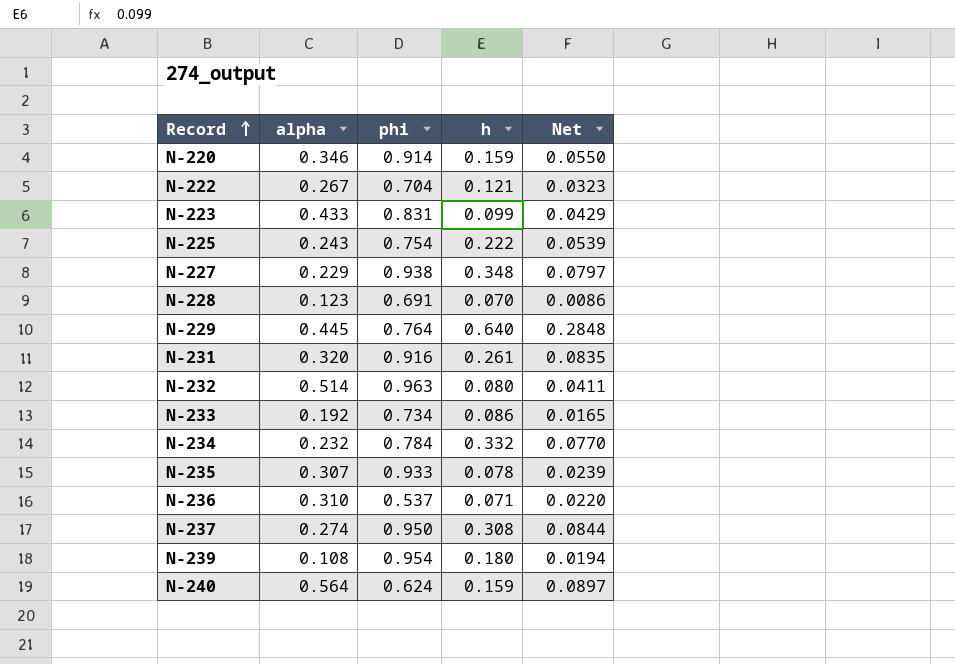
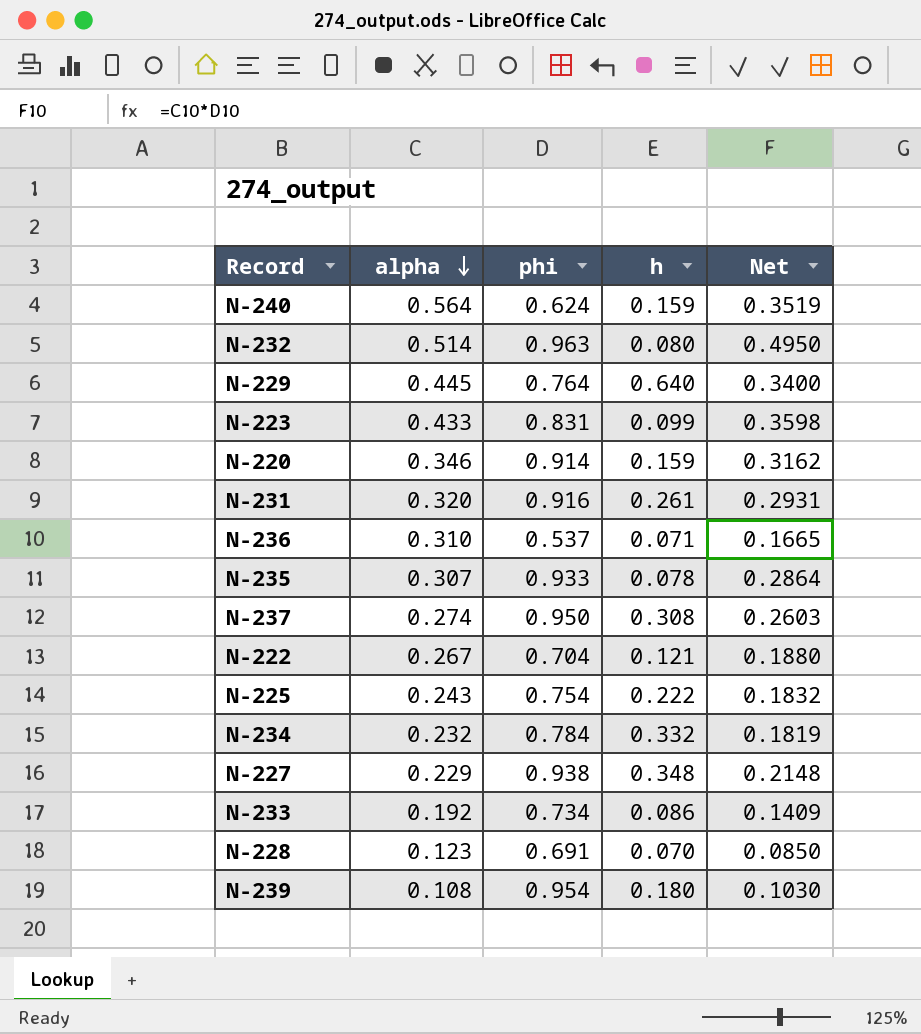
row order: Record ascending -> alpha descending
column Net | formula: [alpha] * [h] -> [alpha] * [phi]

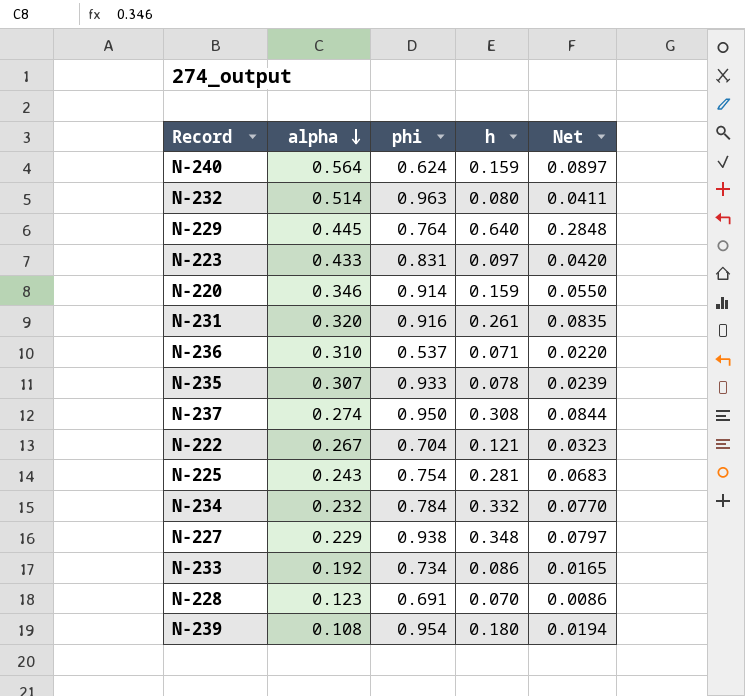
column Net | formula: [alpha] * [phi] -> [alpha] * [h]
N-223 | h: 0.099 -> 0.097
N-225 | h: 0.222 -> 0.281

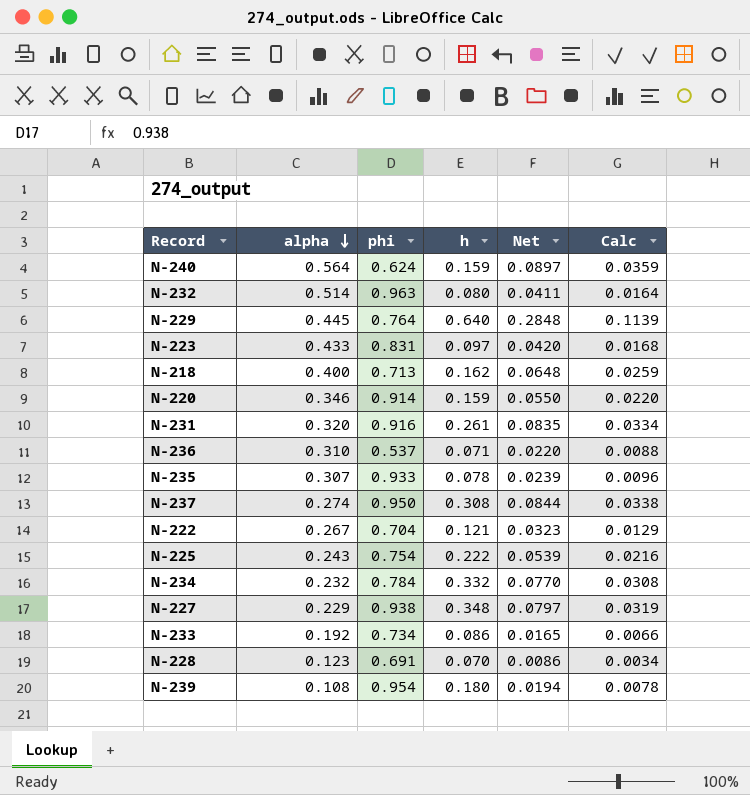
column Calc | formula: none -> [Net] * 0.4
row N-218: none -> 0.400 | 0.713 | 0.162 | 0.0648 | 0.0259
N-225 | h: 0.281 -> 0.222
N-225 | Net: 0.0683 -> 0.0539

